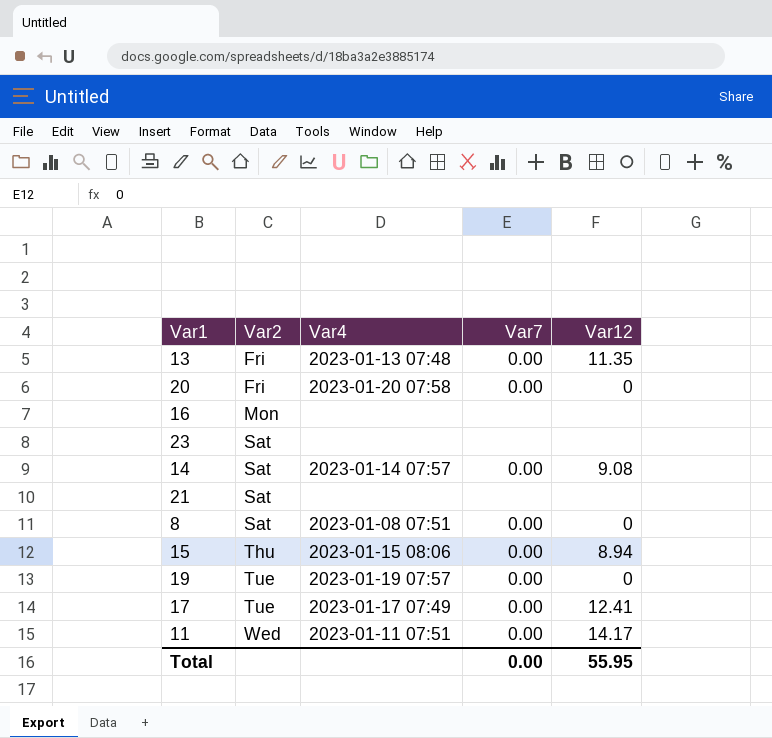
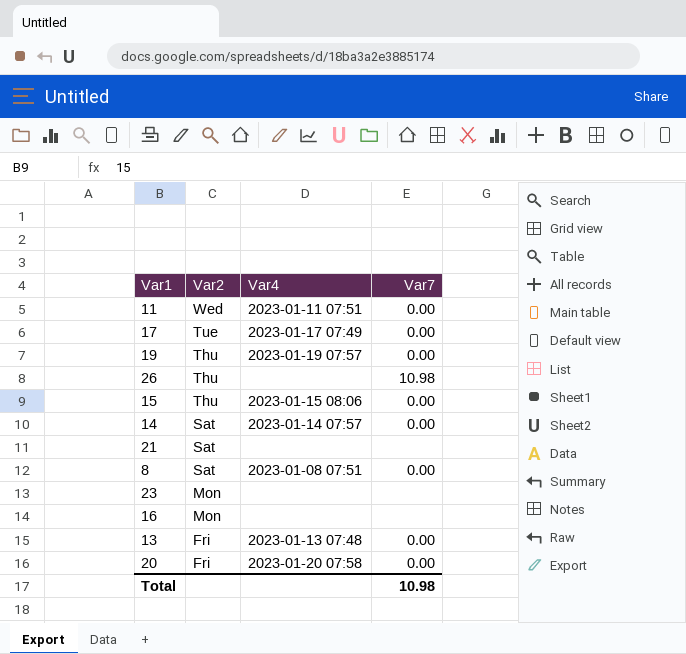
row order: Var2 ascending -> Var2 descending
column Var12 | position: 5 -> none
19 | Var2: Tue -> Thu
row 26: none -> Thu | none | 10.98
23 | Var2: Sat -> Mon
Total | Var7: 0.00 -> 10.98

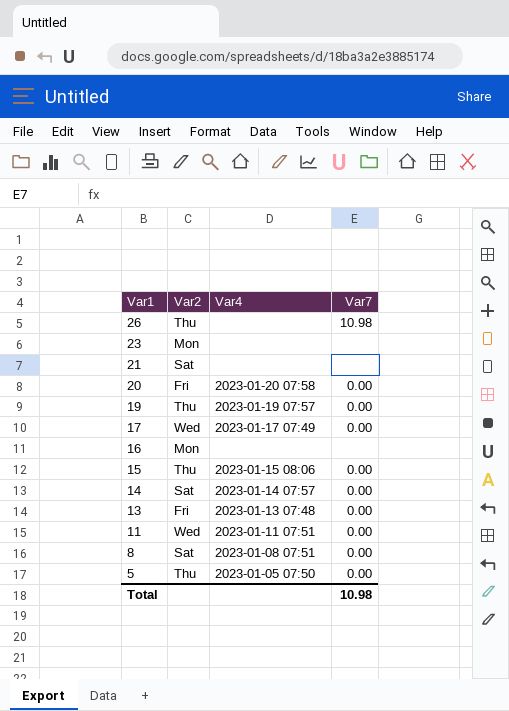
row order: Var2 descending -> Var1 descending
17 | Var2: Tue -> Wed
row 5: none -> Thu | 2023-01-05 07:50 | 0.00

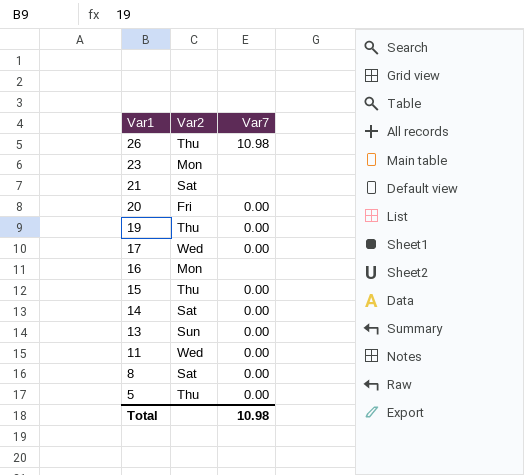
column Var4 | position: 3 -> none
13 | Var2: Fri -> Sun

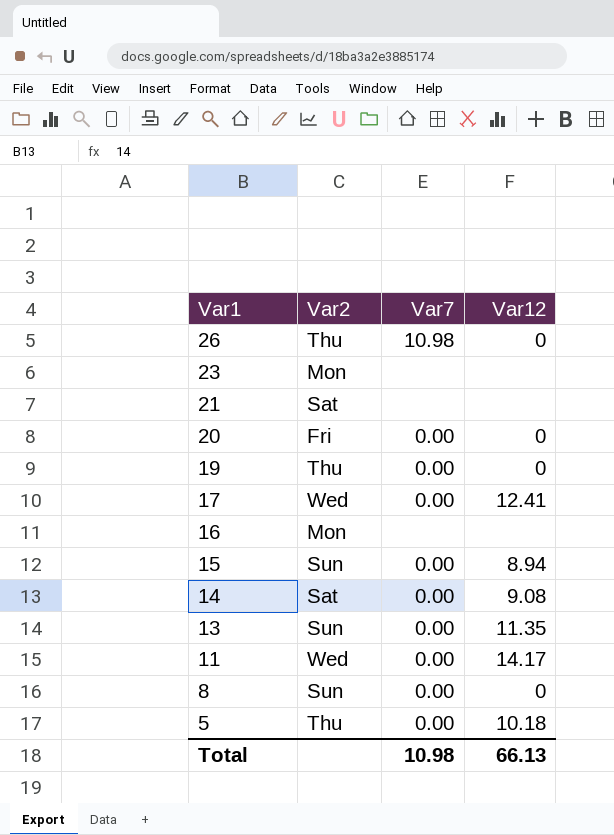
column Var12 | position: none -> 4
15 | Var2: Thu -> Sun
8 | Var2: Sat -> Sun

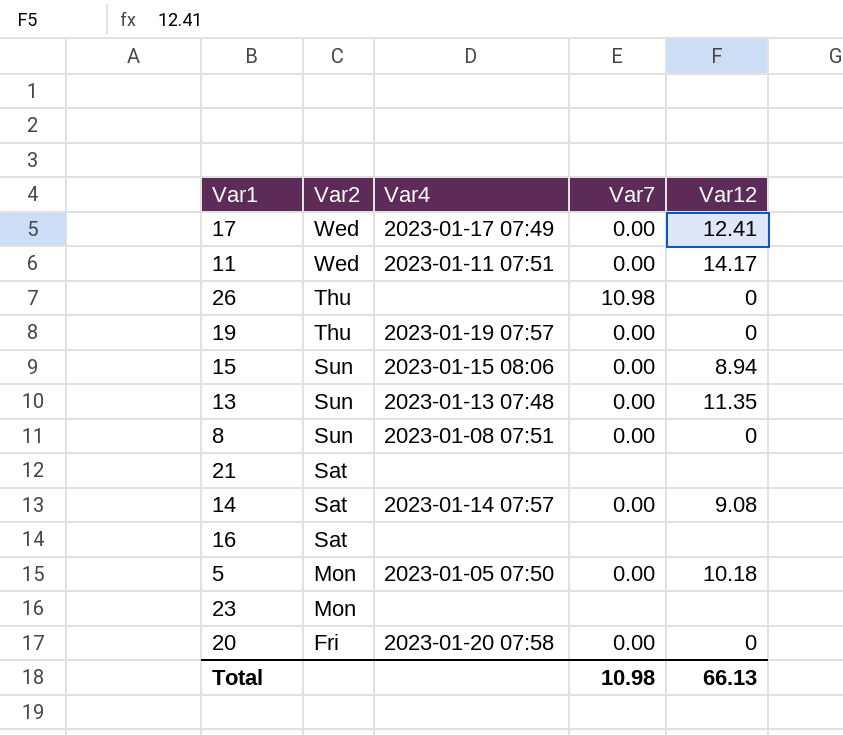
row order: Var1 descending -> Var2 descending
column Var4 | position: none -> 3
16 | Var2: Mon -> Sat
5 | Var2: Thu -> Mon

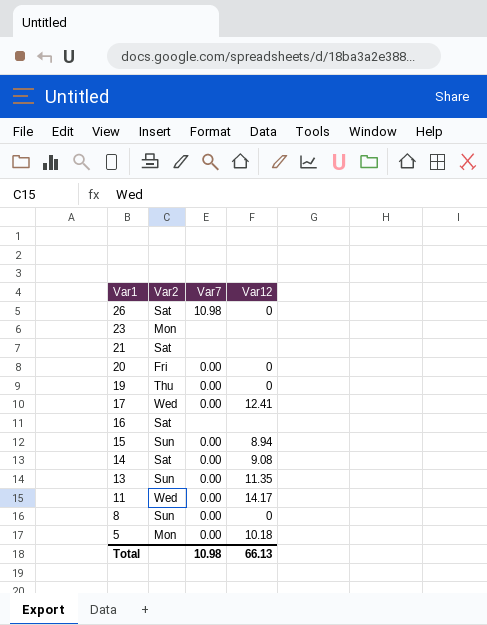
row order: Var2 descending -> Var1 descending
column Var4 | position: 3 -> none
26 | Var2: Thu -> Sat

